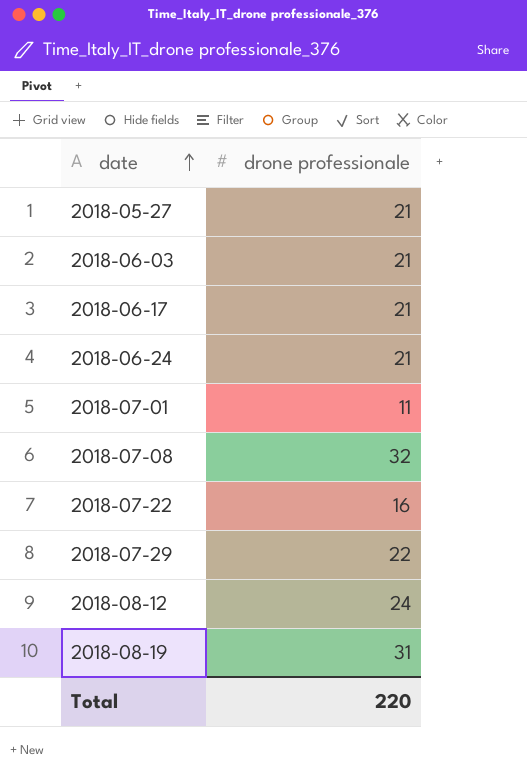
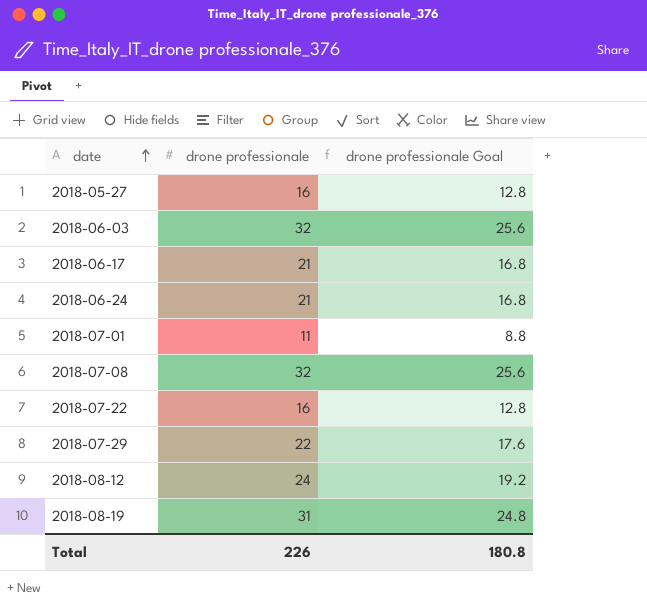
column drone professionale Goal | formula: none -> [drone professionale] * 0.8
2018-05-27 | drone professionale: 21 -> 16
2018-06-03 | drone professionale: 21 -> 32
Total | drone professionale: 220 -> 226

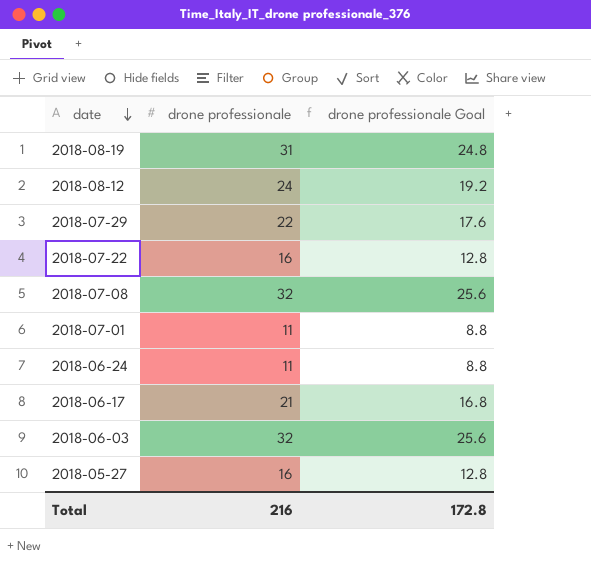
row order: date ascending -> date descending
2018-06-24 | drone professionale: 21 -> 11
2018-06-24 | drone professionale Goal: 16.8 -> 8.8
Total | drone professionale: 226 -> 216
Total | drone professionale Goal: 180.8 -> 172.8

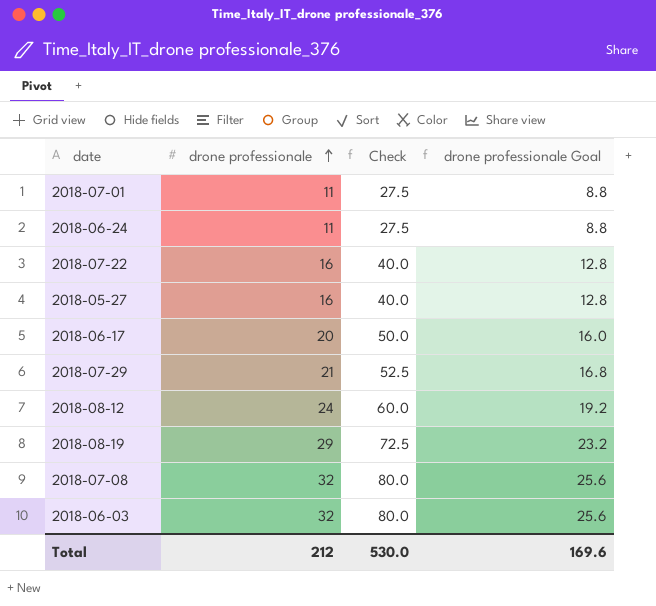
row order: date descending -> drone professionale ascending
column Check | formula: none -> [drone professionale] * 2.5
2018-06-17 | drone professionale: 21 -> 20
2018-06-17 | drone professionale Goal: 16.8 -> 16.0
2018-07-29 | drone professionale: 22 -> 21
2018-07-29 | drone professionale Goal: 17.6 -> 16.8
2018-08-19 | drone professionale: 31 -> 29
2018-08-19 | drone professionale Goal: 24.8 -> 23.2
Total | drone professionale: 216 -> 212
Total | drone professionale Goal: 172.8 -> 169.6

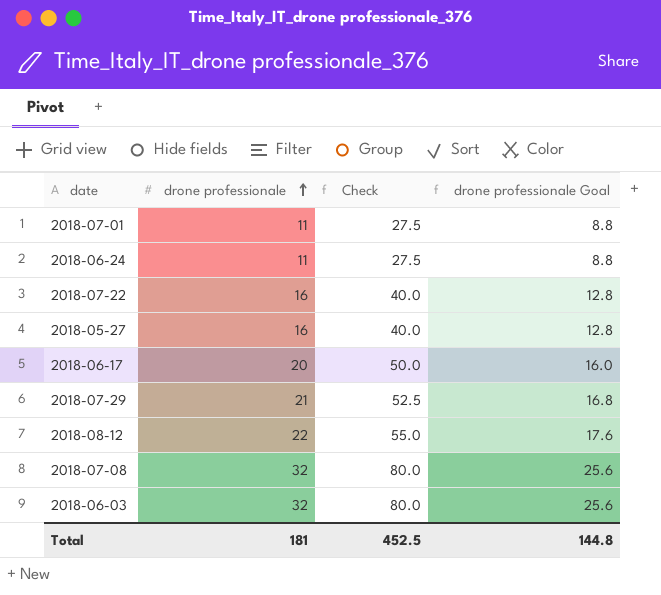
row 2018-08-19: 29 | 72.5 | 23.2 -> none
2018-08-12 | drone professionale: 24 -> 22
2018-08-12 | Check: 60.0 -> 55.0
2018-08-12 | drone professionale Goal: 19.2 -> 17.6
Total | drone professionale: 212 -> 181
Total | Check: 530.0 -> 452.5
Total | drone professionale Goal: 169.6 -> 144.8

